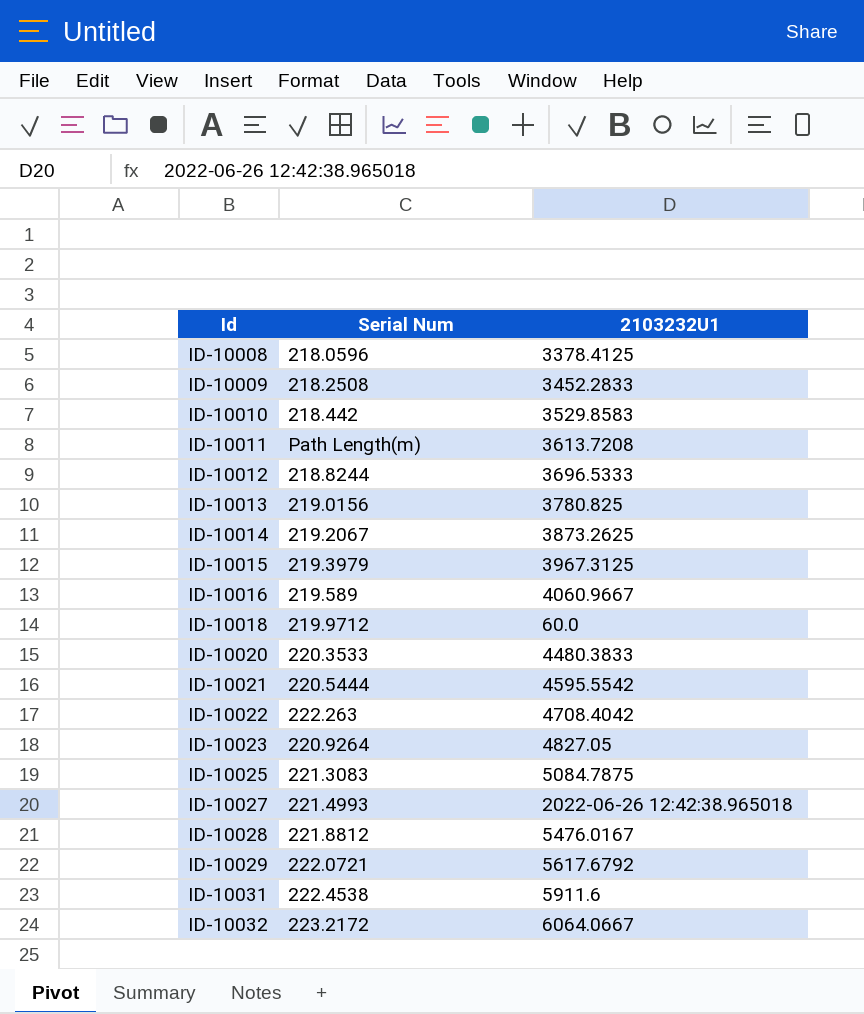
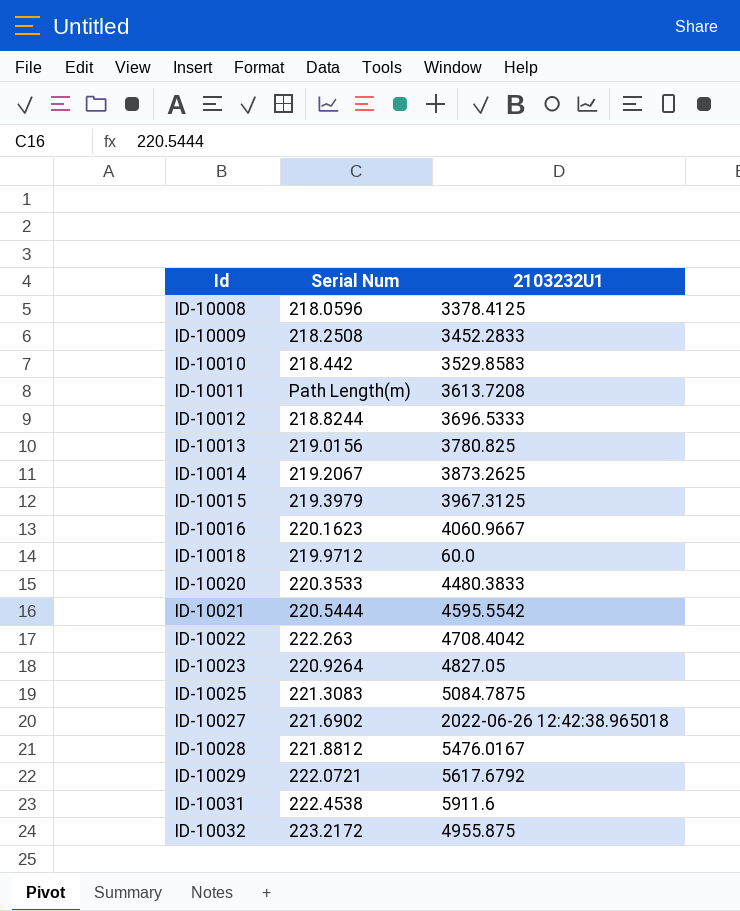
ID-10016 | Serial Num: 219.589 -> 220.1623
ID-10027 | Serial Num: 221.4993 -> 221.6902
ID-10032 | 2103232U1: 6064.0667 -> 4955.875

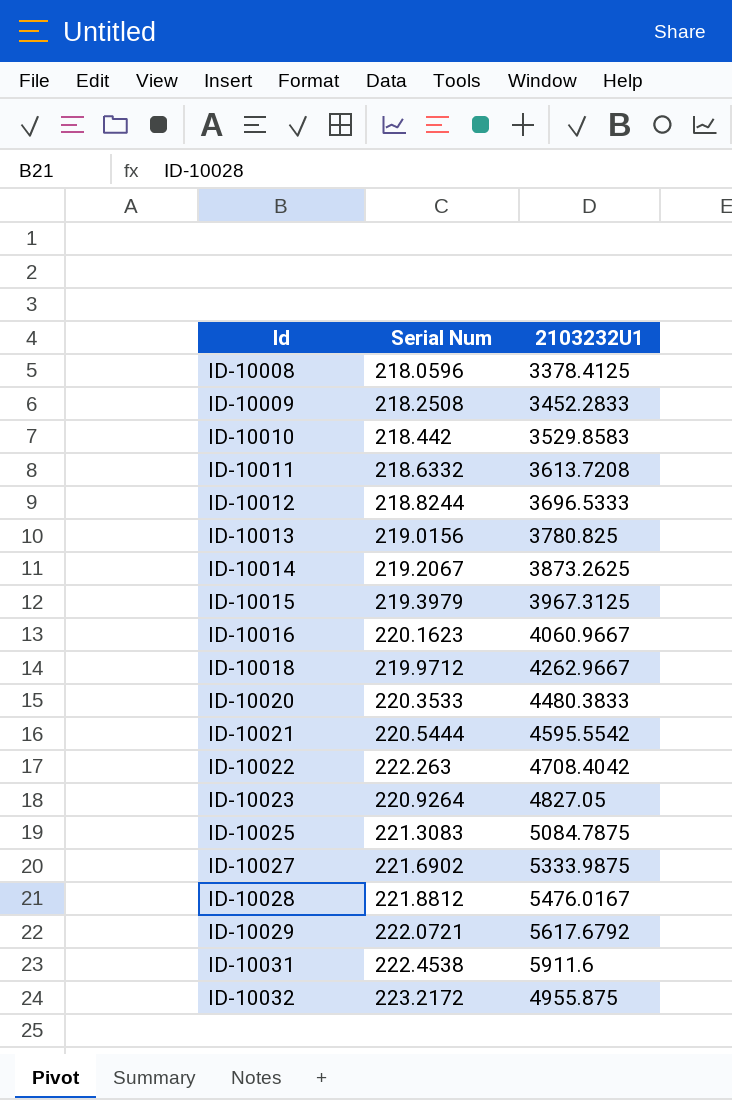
ID-10011 | Serial Num: Path Length(m) -> 218.6332
ID-10018 | 2103232U1: 60.0 -> 4262.9667
ID-10027 | 2103232U1: 2022-06-26 12:42:38.965018 -> 5333.9875

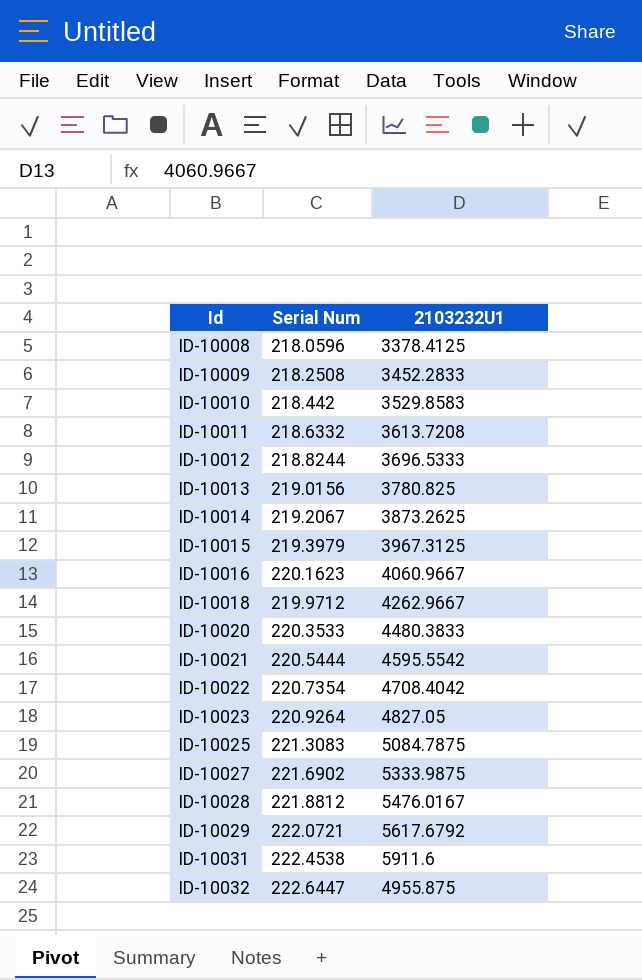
ID-10022 | Serial Num: 222.263 -> 220.7354
ID-10032 | Serial Num: 223.2172 -> 222.6447

